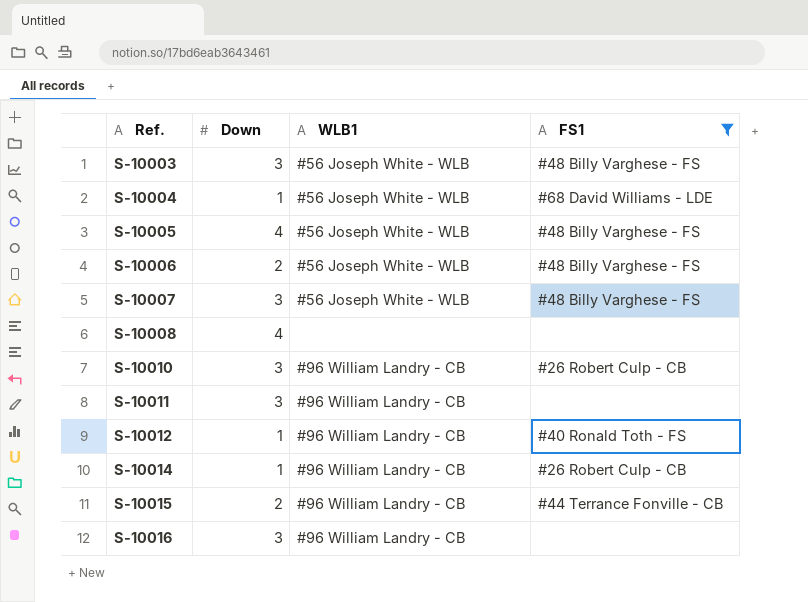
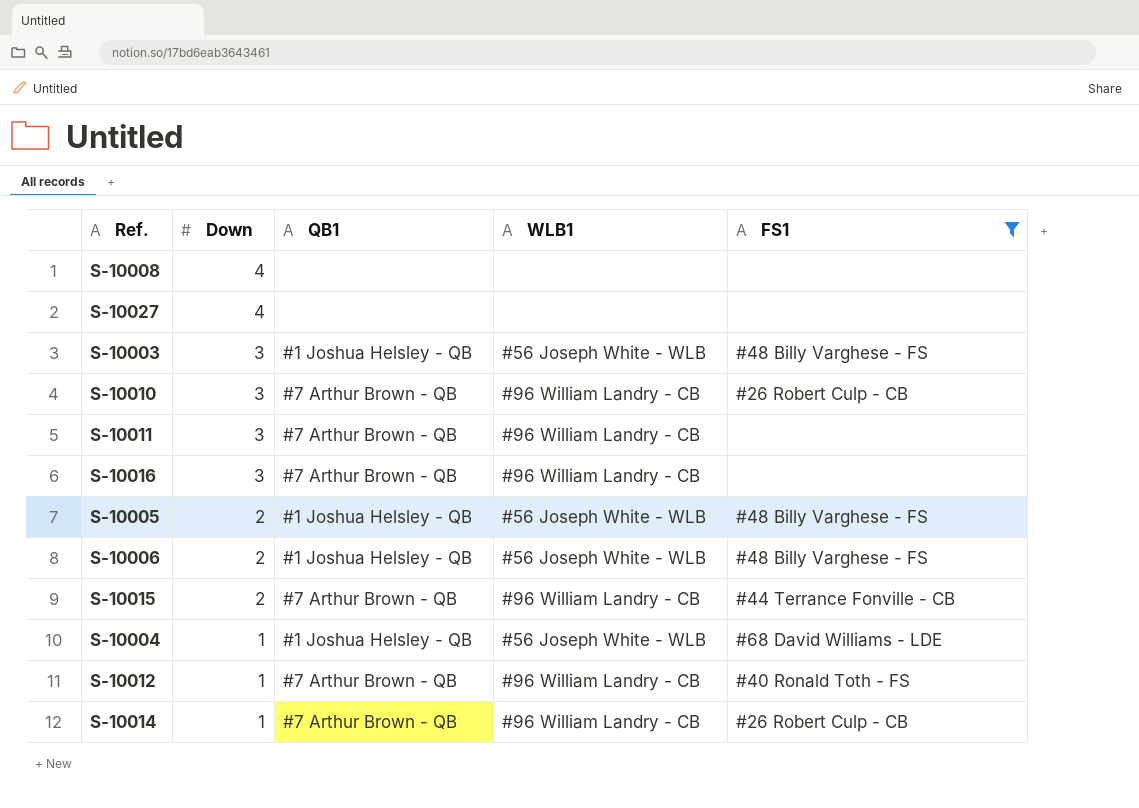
row order: Ref. ascending -> Down descending
column QB1 | position: none -> 3
row S-10007: 3 | #56 Joseph White - WLB | #48 Billy Varghese - FS -> none
row S-10027: none -> 4 | none | none | none
S-10005 | Down: 4 -> 2

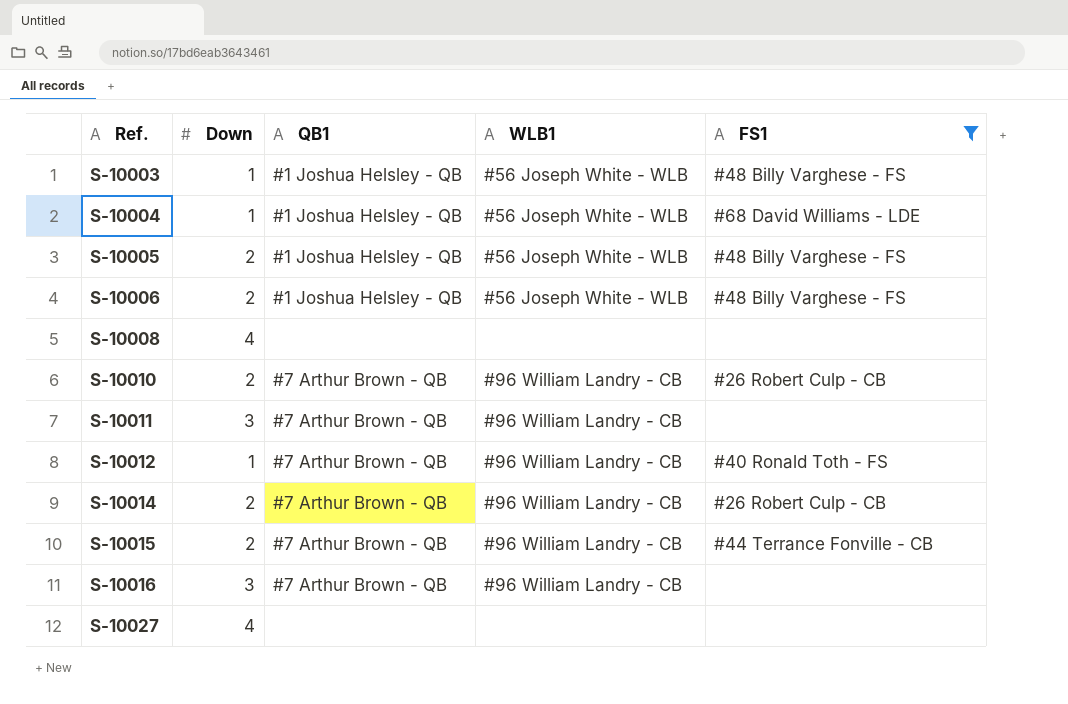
row order: Down descending -> Ref. ascending
S-10003 | Down: 3 -> 1
S-10010 | Down: 3 -> 2
S-10014 | Down: 1 -> 2

